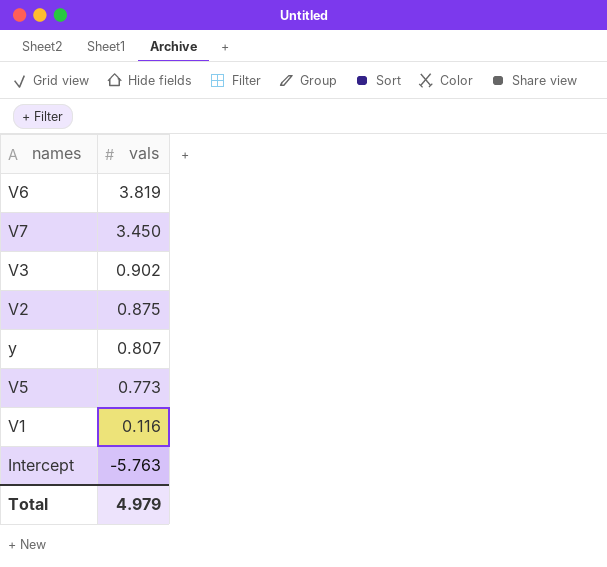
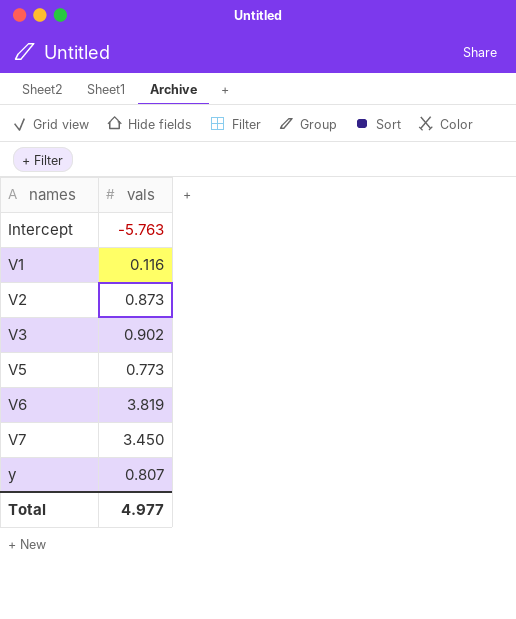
row order: vals descending -> names ascending
V2 | vals: 0.875 -> 0.873
Total | vals: 4.979 -> 4.977

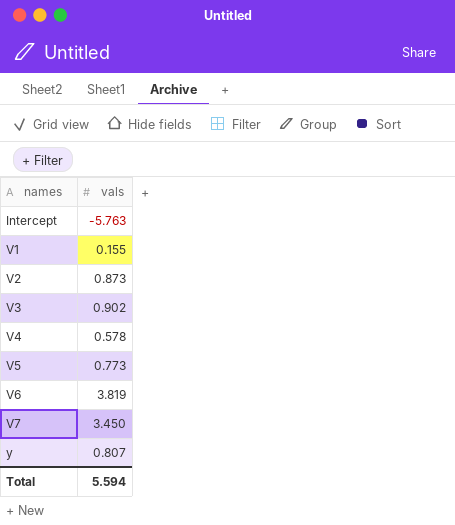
V1 | vals: 0.116 -> 0.155
row V4: none -> 0.578
Total | vals: 4.977 -> 5.594

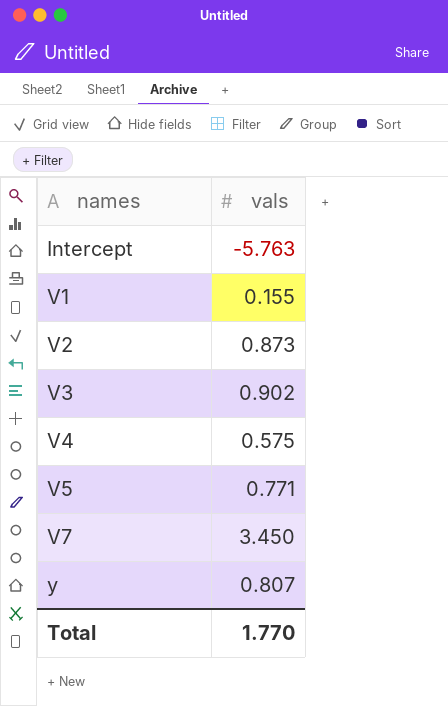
row V6: 3.819 -> none
V4 | vals: 0.578 -> 0.575
V5 | vals: 0.773 -> 0.771
Total | vals: 5.594 -> 1.770

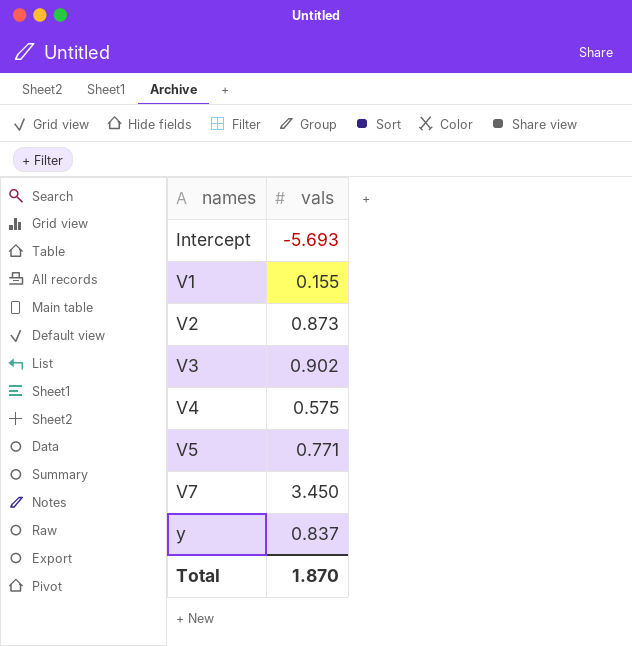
Intercept | vals: -5.763 -> -5.693
y | vals: 0.807 -> 0.837
Total | vals: 1.770 -> 1.870

